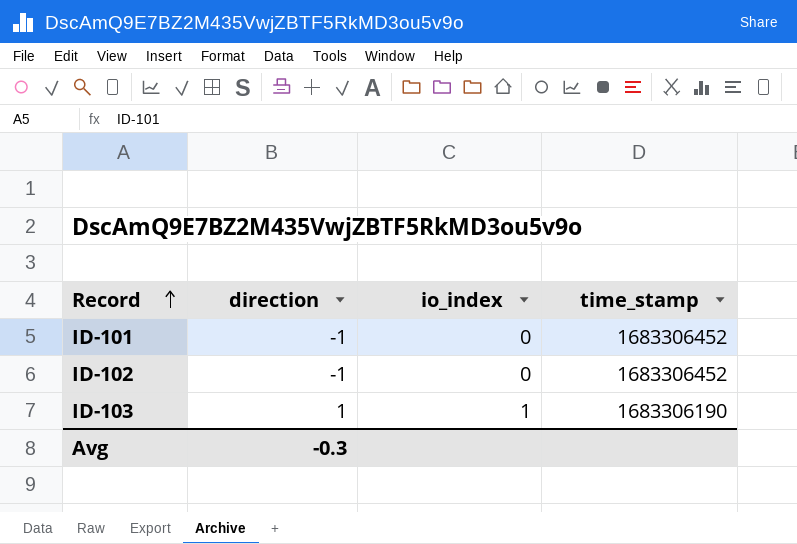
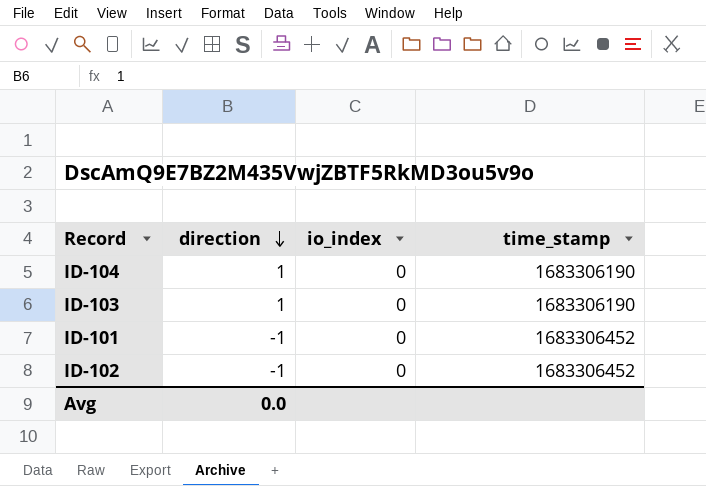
row order: Record ascending -> direction descending
row ID-104: none -> 1 | 0 | 1683306190
ID-103 | io_index: 1 -> 0
Avg | direction: -0.3 -> 0.0

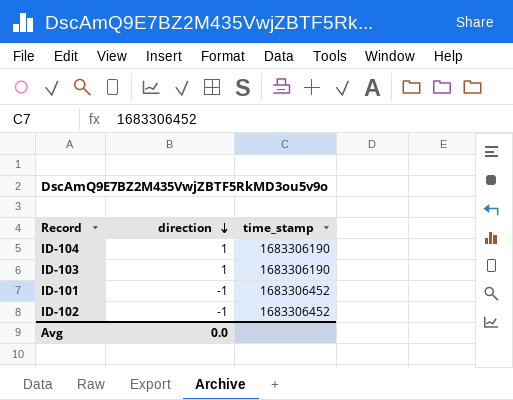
column io_index | position: 3 -> none

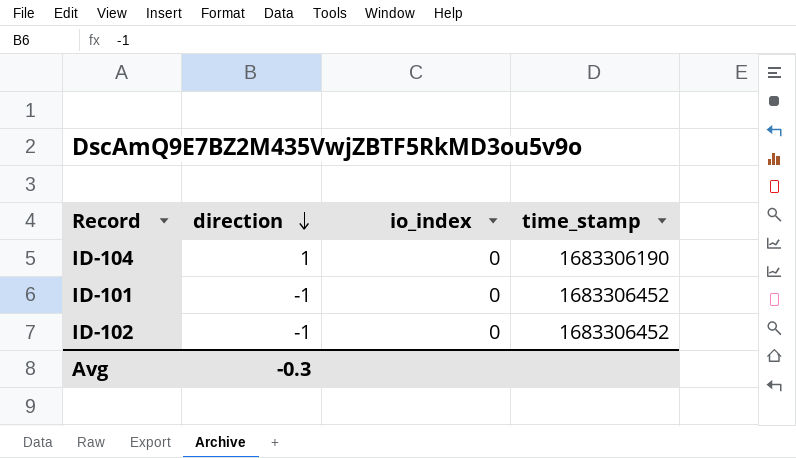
column io_index | position: none -> 3
row ID-103: 1 | 1683306190 -> none
Avg | direction: 0.0 -> -0.3

